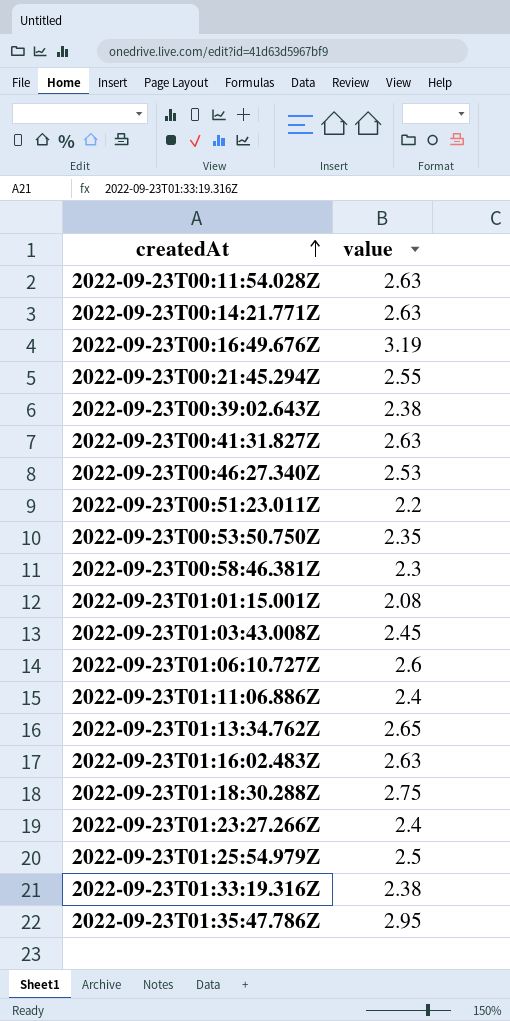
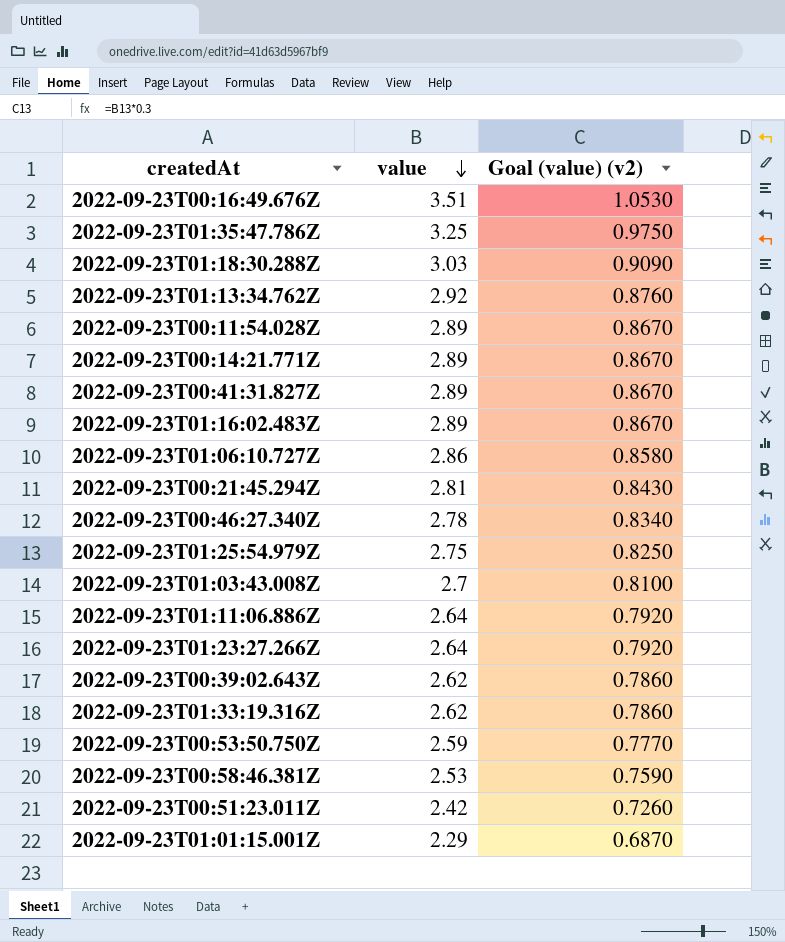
row order: createdAt ascending -> value descending
column Goal (value) (v2) | formula: none -> [value] * 0.3
2022-09-23T00:16:49.676Z | value: 3.19 -> 3.51
2022-09-23T01:35:47.786Z | value: 2.95 -> 3.25
2022-09-23T01:18:30.288Z | value: 2.75 -> 3.03
2022-09-23T01:13:34.762Z | value: 2.65 -> 2.92
2022-09-23T00:11:54.028Z | value: 2.63 -> 2.89
2022-09-23T00:14:21.771Z | value: 2.63 -> 2.89
2022-09-23T00:41:31.827Z | value: 2.63 -> 2.89
2022-09-23T01:16:02.483Z | value: 2.63 -> 2.89
2022-09-23T01:06:10.727Z | value: 2.6 -> 2.86
2022-09-23T00:21:45.294Z | value: 2.55 -> 2.81
2022-09-23T00:46:27.340Z | value: 2.53 -> 2.78
2022-09-23T01:25:54.979Z | value: 2.5 -> 2.75
2022-09-23T01:03:43.008Z | value: 2.45 -> 2.7
2022-09-23T01:11:06.886Z | value: 2.4 -> 2.64
2022-09-23T01:23:27.266Z | value: 2.4 -> 2.64
2022-09-23T00:39:02.643Z | value: 2.38 -> 2.62
2022-09-23T01:33:19.316Z | value: 2.38 -> 2.62
2022-09-23T00:53:50.750Z | value: 2.35 -> 2.59
2022-09-23T00:58:46.381Z | value: 2.3 -> 2.53
2022-09-23T00:51:23.011Z | value: 2.2 -> 2.42
2022-09-23T01:01:15.001Z | value: 2.08 -> 2.29

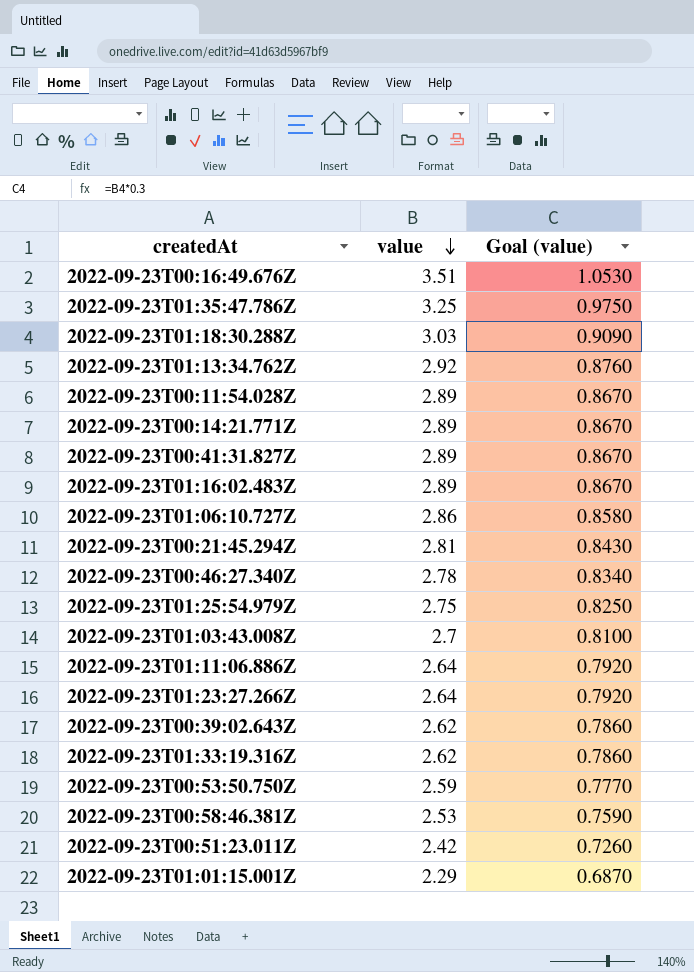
column name: Goal (value) (v2) -> Goal (value)

